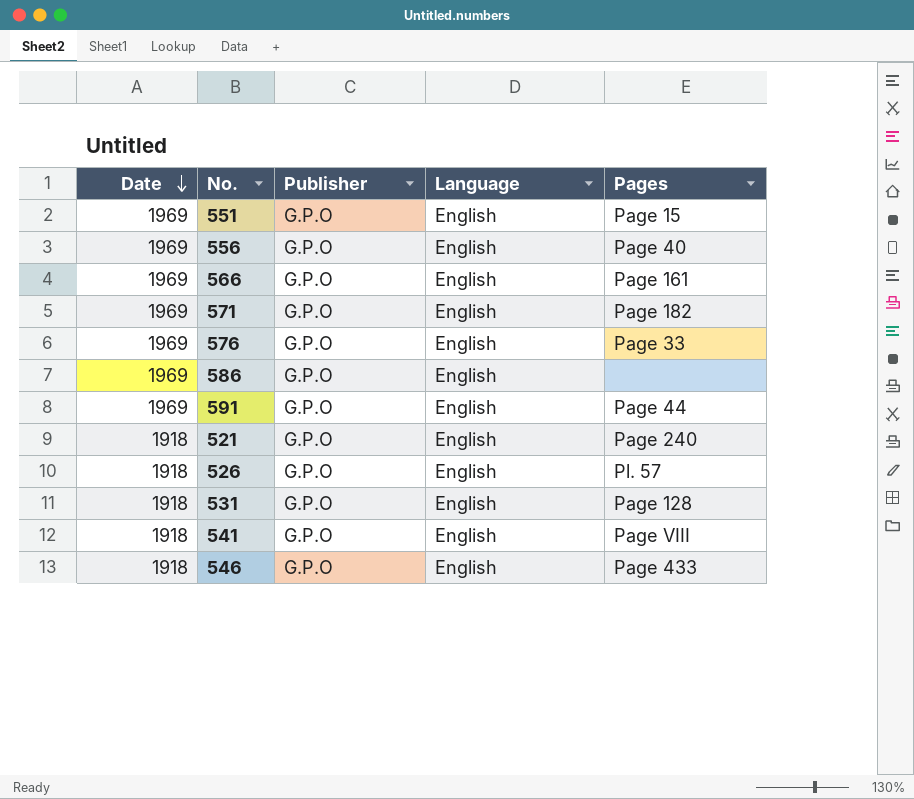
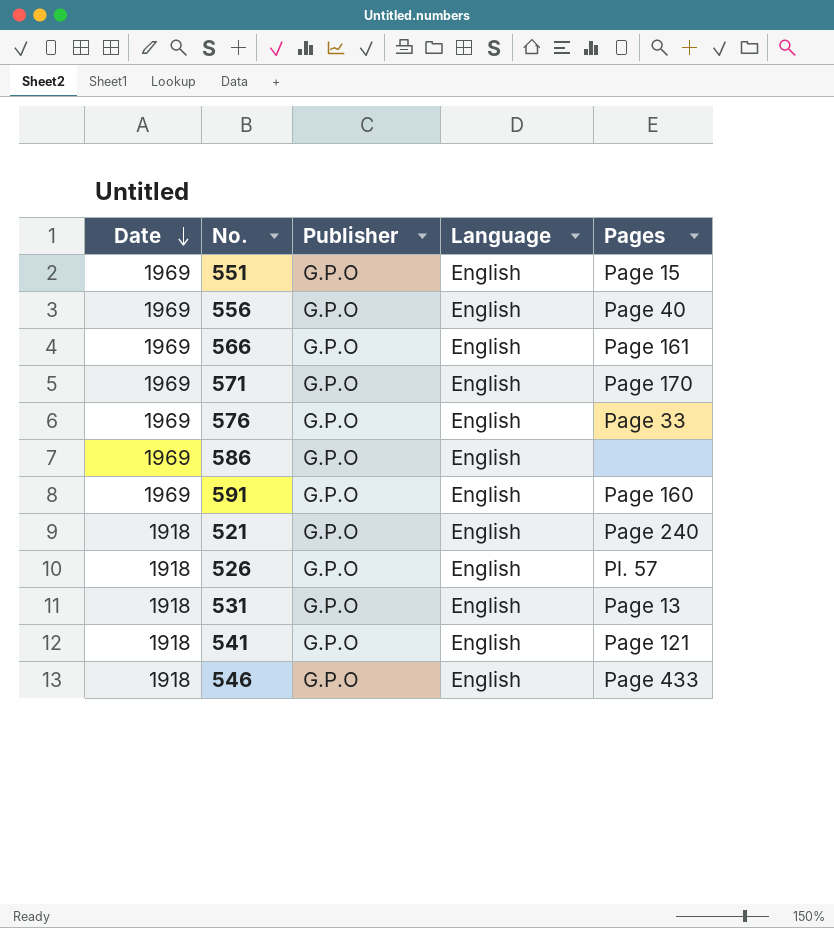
571 | Pages: Page 182 -> Page 170
591 | Pages: Page 44 -> Page 160
531 | Pages: Page 128 -> Page 13
541 | Pages: Page VIII -> Page 121

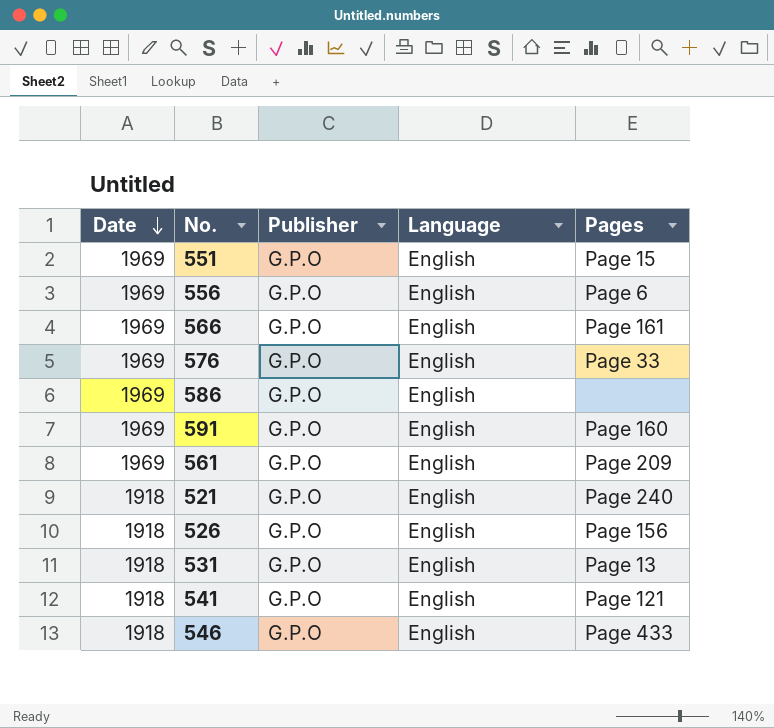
row 571: 1969 | G.P.O | English | Page 170 -> none
556 | Pages: Page 40 -> Page 6
row 561: none -> 1969 | G.P.O | English | Page 209
526 | Pages: Pl. 57 -> Page 156

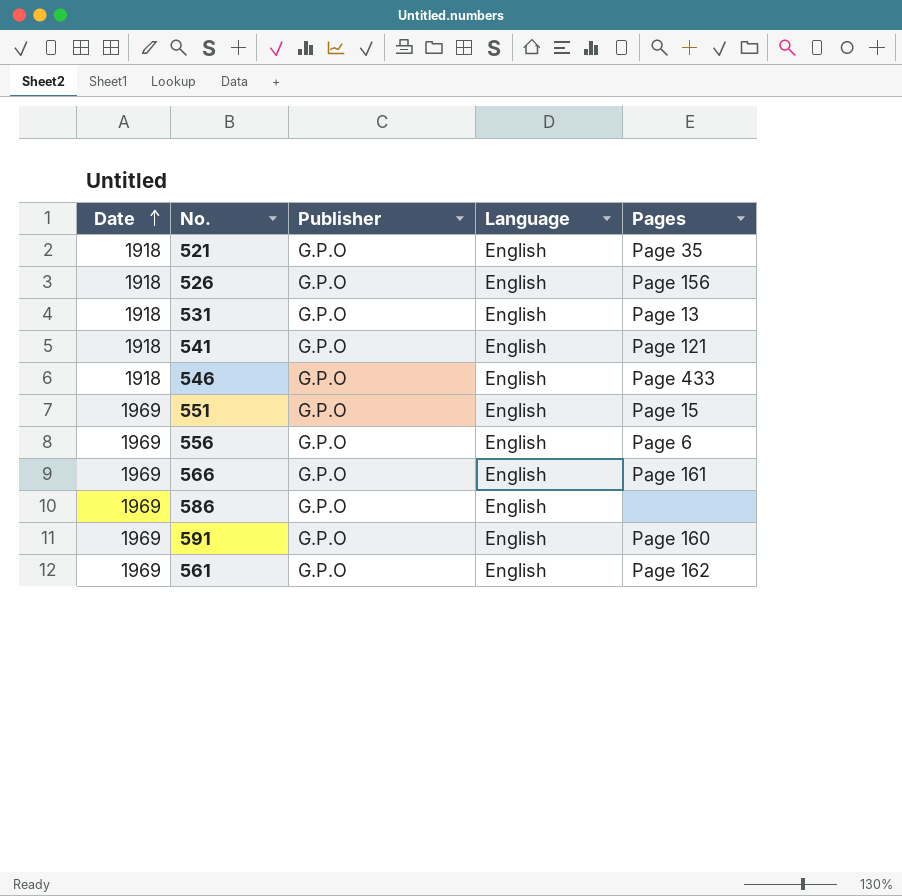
row order: Date descending -> Date ascending
row 576: 1969 | G.P.O | English | Page 33 -> none
521 | Pages: Page 240 -> Page 35
561 | Pages: Page 209 -> Page 162

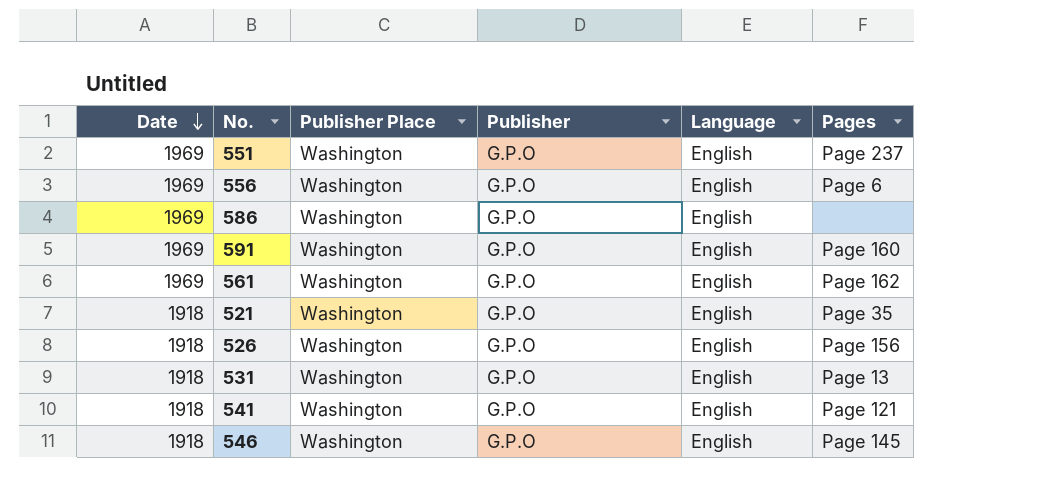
row order: Date ascending -> Date descending
column Publisher Place | position: none -> 3
row 566: 1969 | G.P.O | English | Page 161 -> none
551 | Pages: Page 15 -> Page 237
546 | Pages: Page 433 -> Page 145

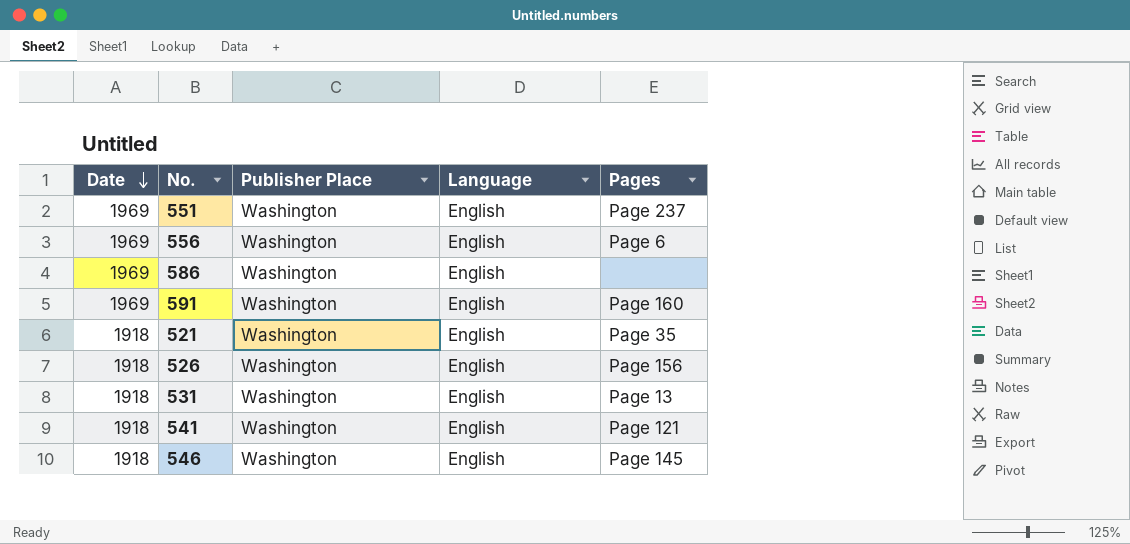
column Publisher | position: 4 -> none
row 561: 1969 | Washington | G.P.O | English | Page 162 -> none

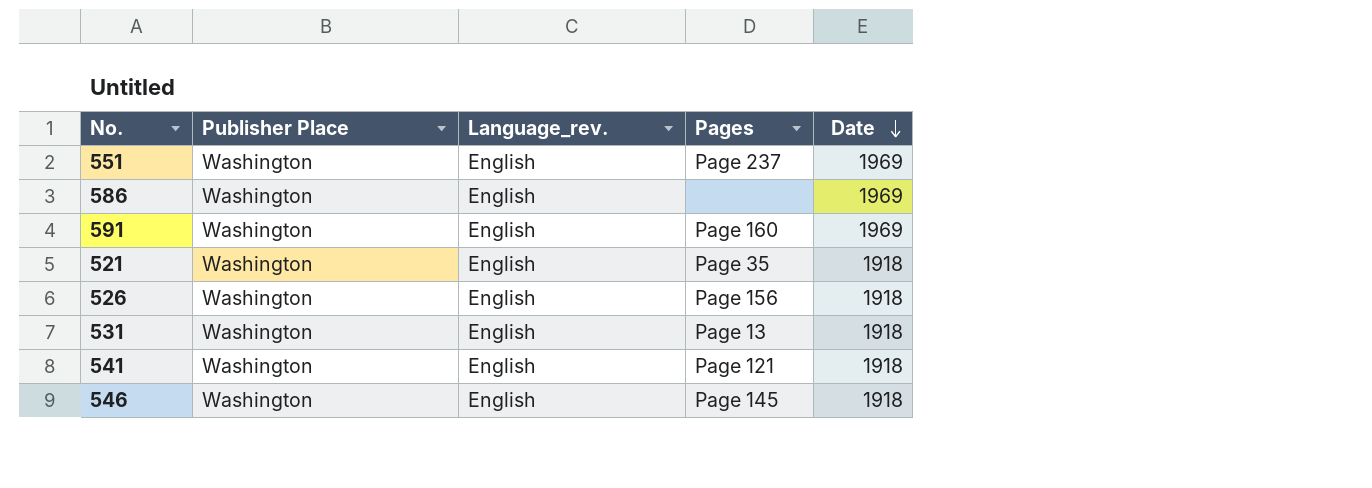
column name: Language -> Language_rev.
column Date | position: 1 -> 5
row 556: 1969 | Washington | English | Page 6 -> none

